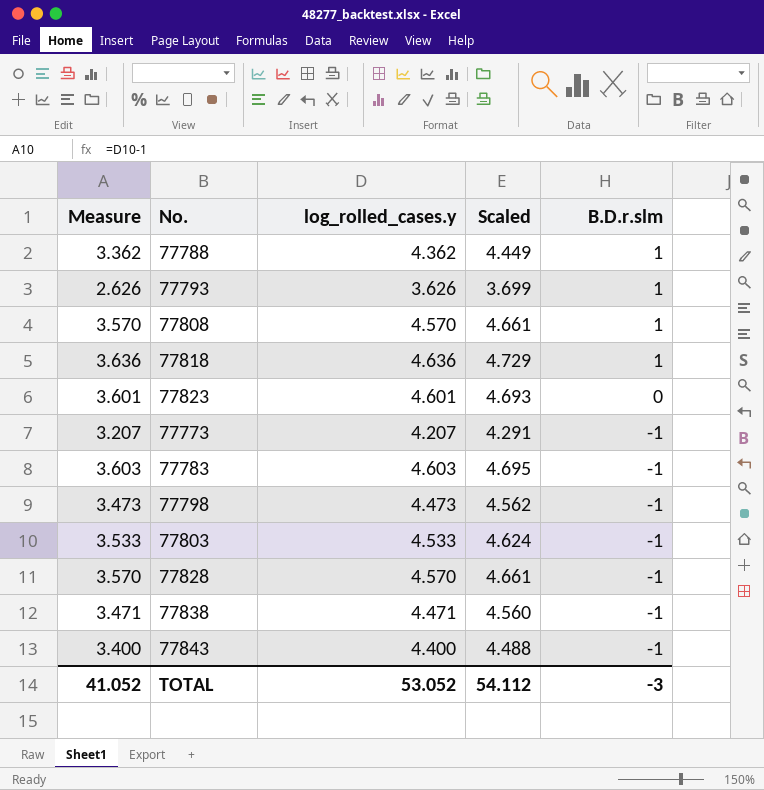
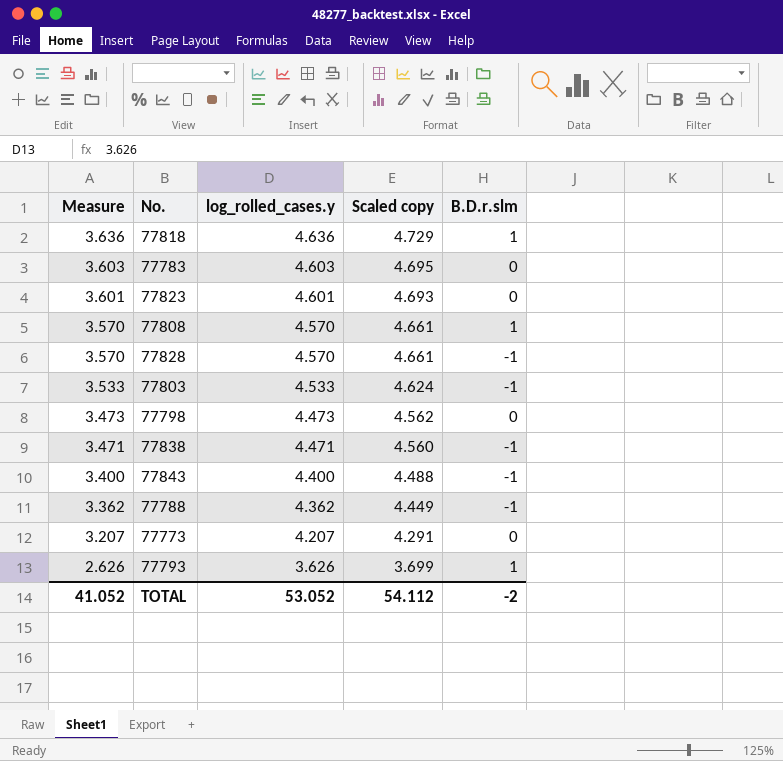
row order: B.D.r.slm descending -> Measure descending
column name: Scaled -> Scaled copy
77783 | B.D.r.slm: -1 -> 0
77798 | B.D.r.slm: -1 -> 0
77788 | B.D.r.slm: 1 -> -1
77773 | B.D.r.slm: -1 -> 0
TOTAL | B.D.r.slm: -3 -> -2

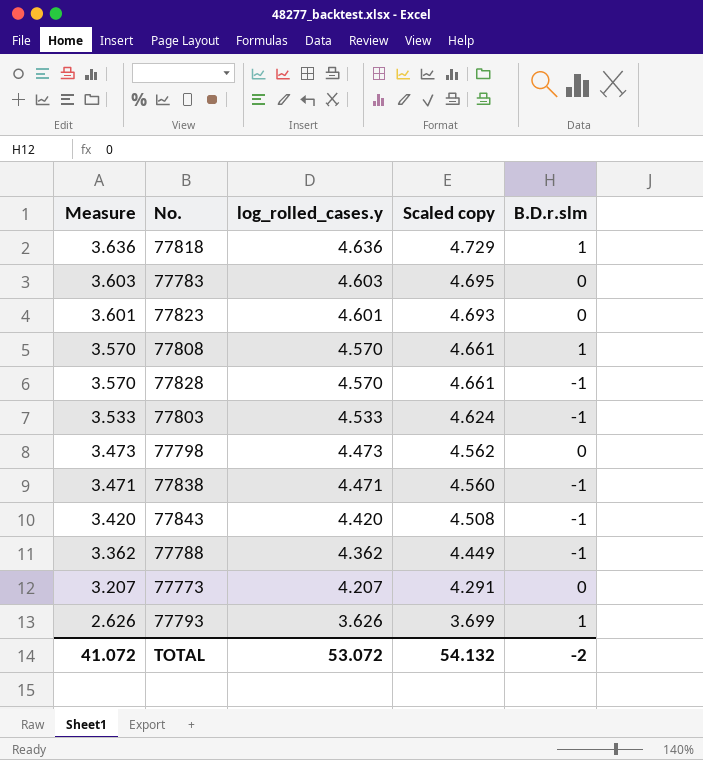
77843 | Measure: 3.400 -> 3.420
77843 | log_rolled_cases.y: 4.400 -> 4.420
77843 | Scaled copy: 4.488 -> 4.508
TOTAL | Measure: 41.052 -> 41.072
TOTAL | log_rolled_cases.y: 53.052 -> 53.072
TOTAL | Scaled copy: 54.112 -> 54.132

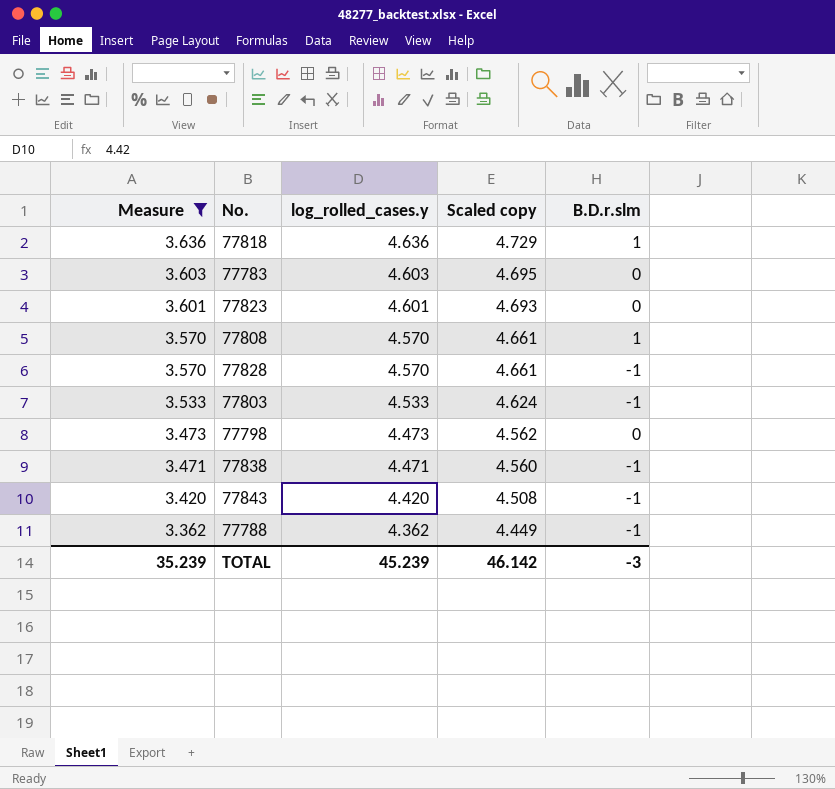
filter: none -> Measure >= 3.362
TOTAL | Measure: 41.072 -> 35.239
TOTAL | log_rolled_cases.y: 53.072 -> 45.239
TOTAL | Scaled copy: 54.132 -> 46.142
TOTAL | B.D.r.slm: -2 -> -3

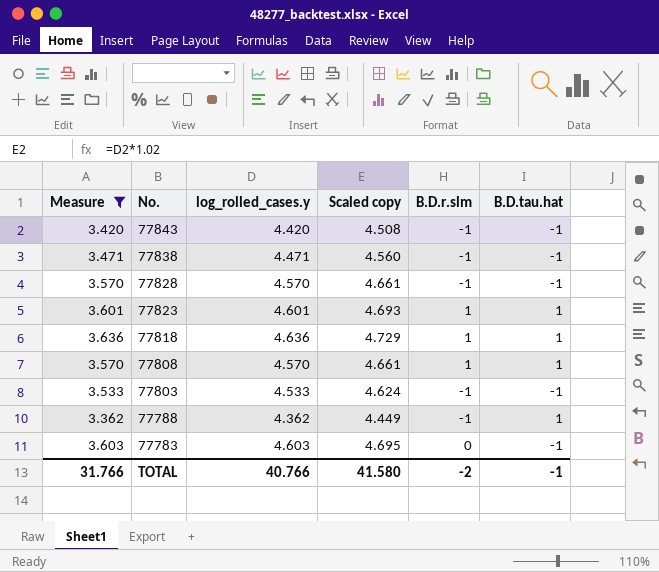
row order: Measure descending -> No. descending
column B.D.tau.hat | position: none -> 6
row 77798: 3.473 | 4.473 | 4.562 | 0 -> none
77823 | B.D.r.slm: 0 -> 1
TOTAL | Measure: 35.239 -> 31.766
TOTAL | log_rolled_cases.y: 45.239 -> 40.766
TOTAL | Scaled copy: 46.142 -> 41.580
TOTAL | B.D.r.slm: -3 -> -2

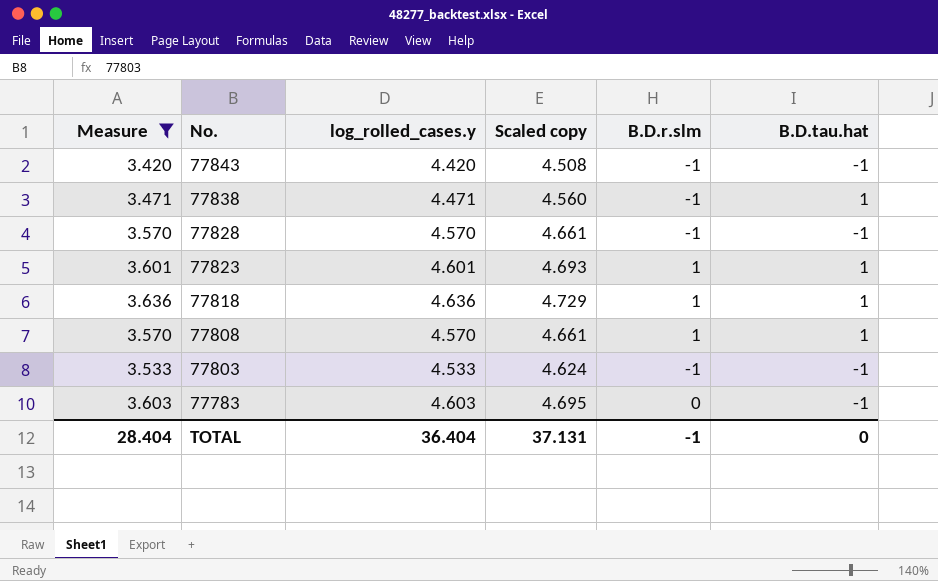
row 77788: 3.362 | 4.362 | 4.449 | -1 | 1 -> none
77838 | B.D.tau.hat: -1 -> 1
TOTAL | Measure: 31.766 -> 28.404
TOTAL | log_rolled_cases.y: 40.766 -> 36.404
TOTAL | Scaled copy: 41.580 -> 37.131
TOTAL | B.D.r.slm: -2 -> -1
TOTAL | B.D.tau.hat: -1 -> 0

